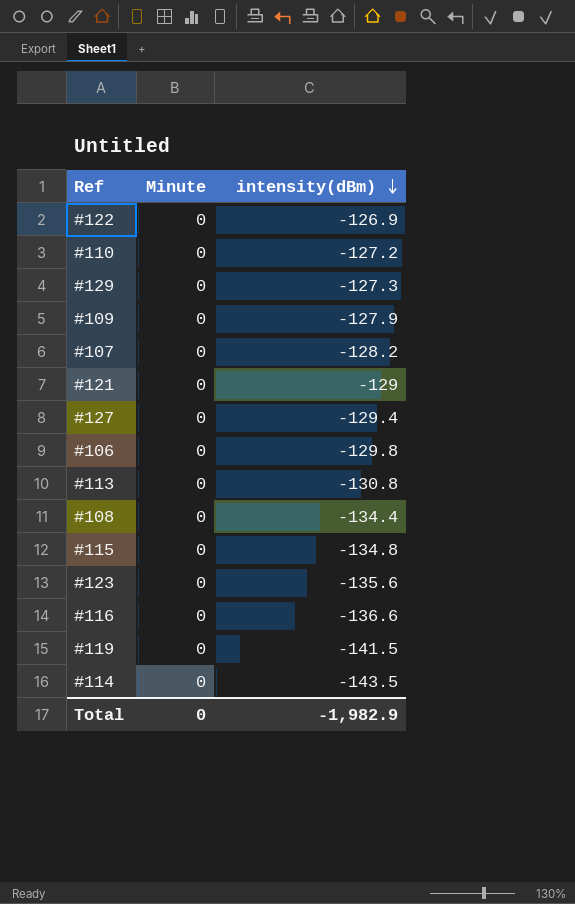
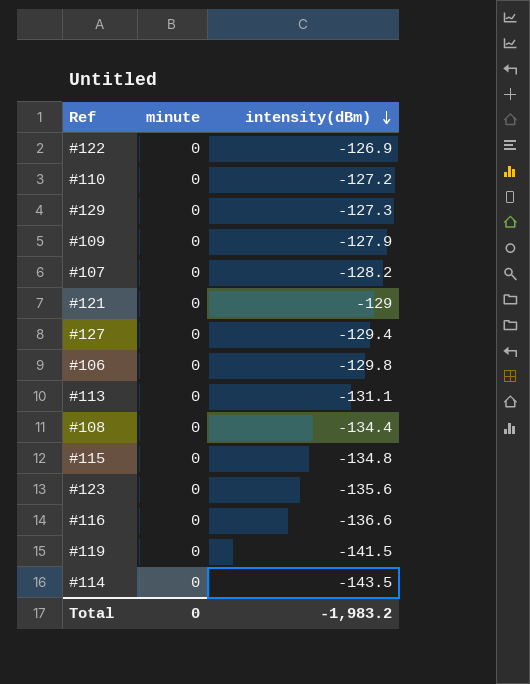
column name: Minute -> minute
#113 | intensity(dBm): -130.8 -> -131.1
Total | intensity(dBm): -1,982.9 -> -1,983.2

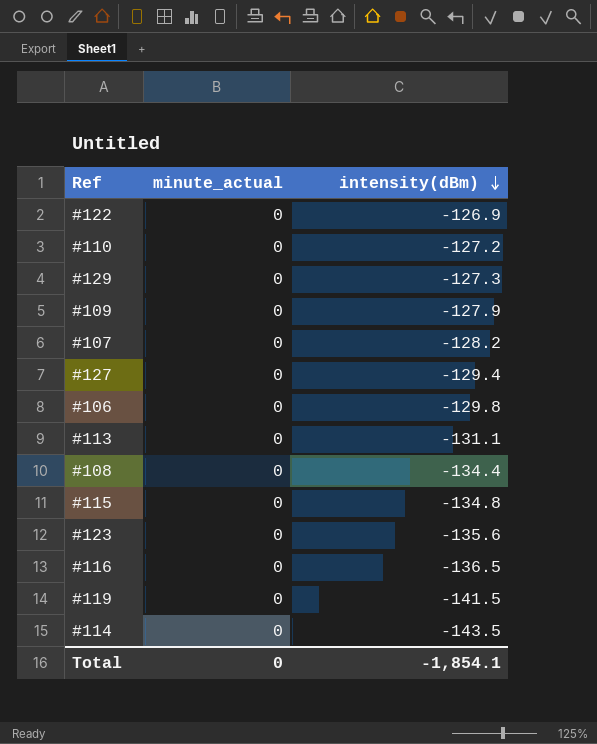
column name: minute -> minute_actual
row #121: 0 | -129 -> none
#116 | intensity(dBm): -136.6 -> -136.5
Total | intensity(dBm): -1,983.2 -> -1,854.1

